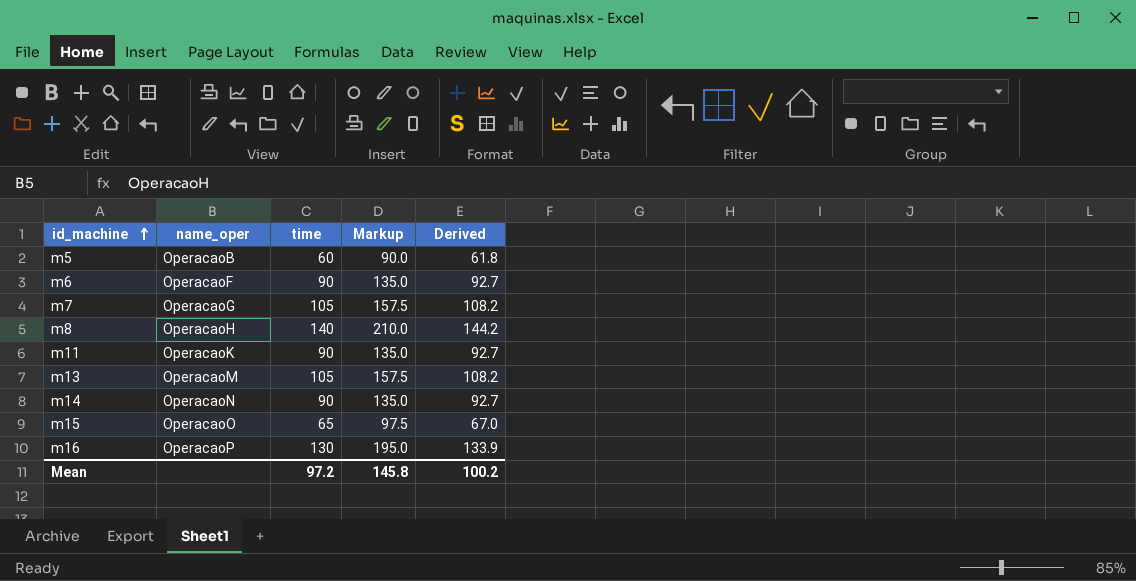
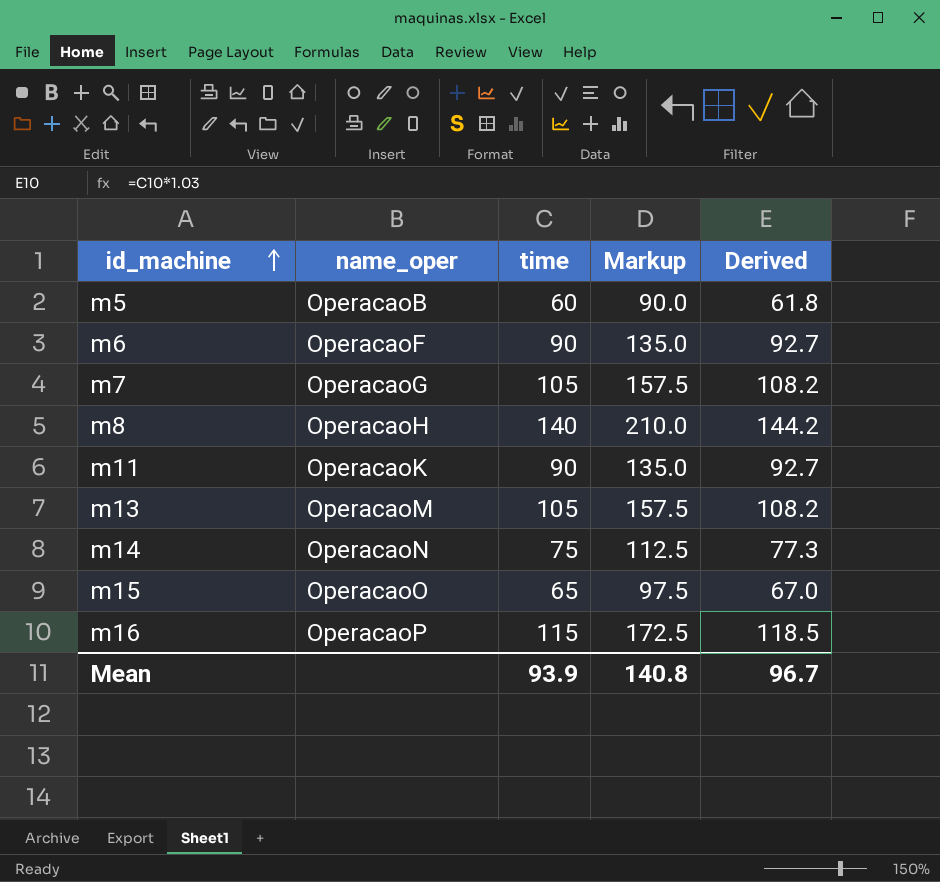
m14 | time: 90 -> 75
m14 | Markup: 135.0 -> 112.5
m14 | Derived: 92.7 -> 77.3
m16 | time: 130 -> 115
m16 | Markup: 195.0 -> 172.5
m16 | Derived: 133.9 -> 118.5
Mean | time: 97.2 -> 93.9
Mean | Markup: 145.8 -> 140.8
Mean | Derived: 100.2 -> 96.7

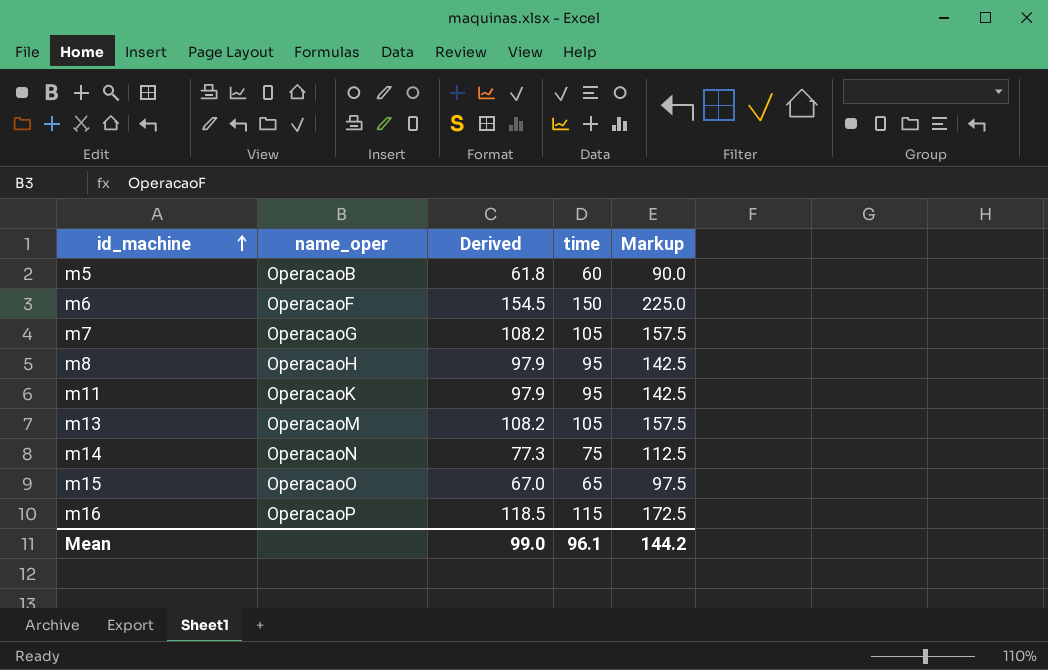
column Derived | position: 5 -> 3
m6 | Derived: 92.7 -> 154.5
m6 | time: 90 -> 150
m6 | Markup: 135.0 -> 225.0
m8 | Derived: 144.2 -> 97.9
m8 | time: 140 -> 95
m8 | Markup: 210.0 -> 142.5
m11 | Derived: 92.7 -> 97.9
m11 | time: 90 -> 95
m11 | Markup: 135.0 -> 142.5
Mean | Derived: 96.7 -> 99.0
Mean | time: 93.9 -> 96.1
Mean | Markup: 140.8 -> 144.2

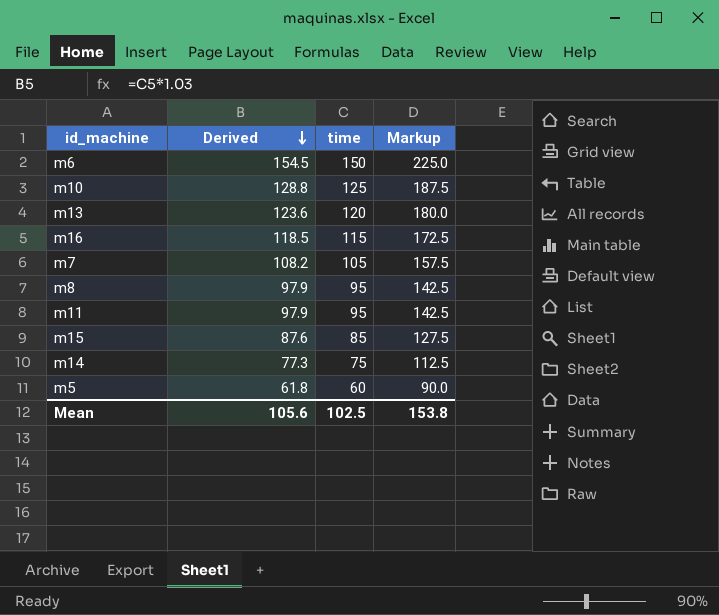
row order: id_machine ascending -> Derived descending
column name_oper | position: 2 -> none
row m10: none -> 128.8 | 125 | 187.5
m13 | Derived: 108.2 -> 123.6
m13 | time: 105 -> 120
m13 | Markup: 157.5 -> 180.0
m15 | Derived: 67.0 -> 87.6
m15 | time: 65 -> 85
m15 | Markup: 97.5 -> 127.5
Mean | Derived: 99.0 -> 105.6
Mean | time: 96.1 -> 102.5
Mean | Markup: 144.2 -> 153.8

